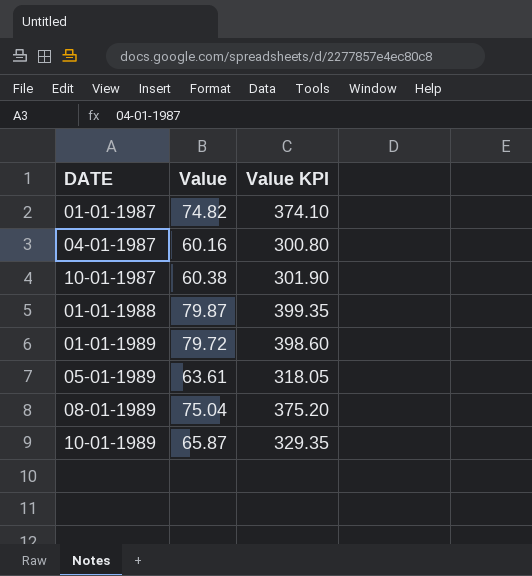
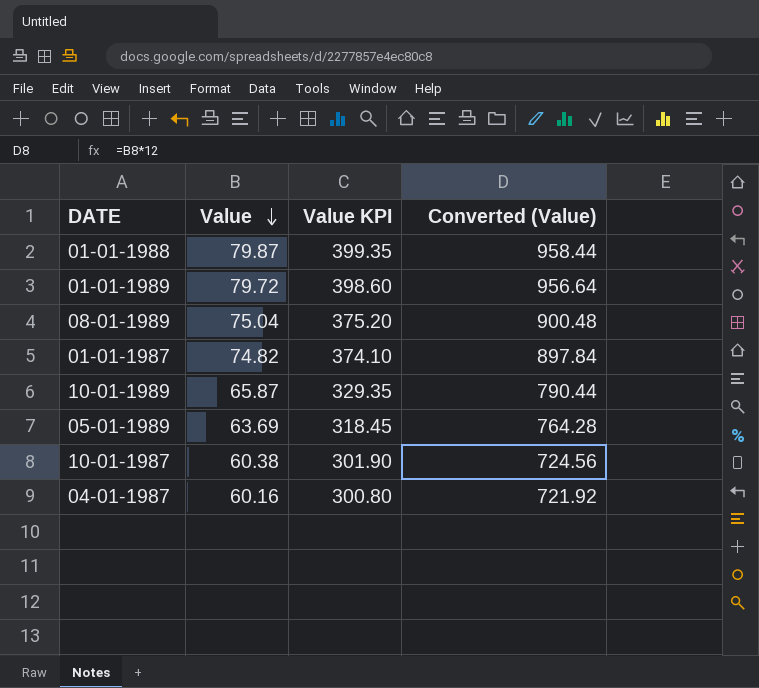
row order: none -> Value descending
column Converted (Value) | formula: none -> [Value] * 12
05-01-1989 | Value: 63.61 -> 63.69
05-01-1989 | Value KPI: 318.05 -> 318.45

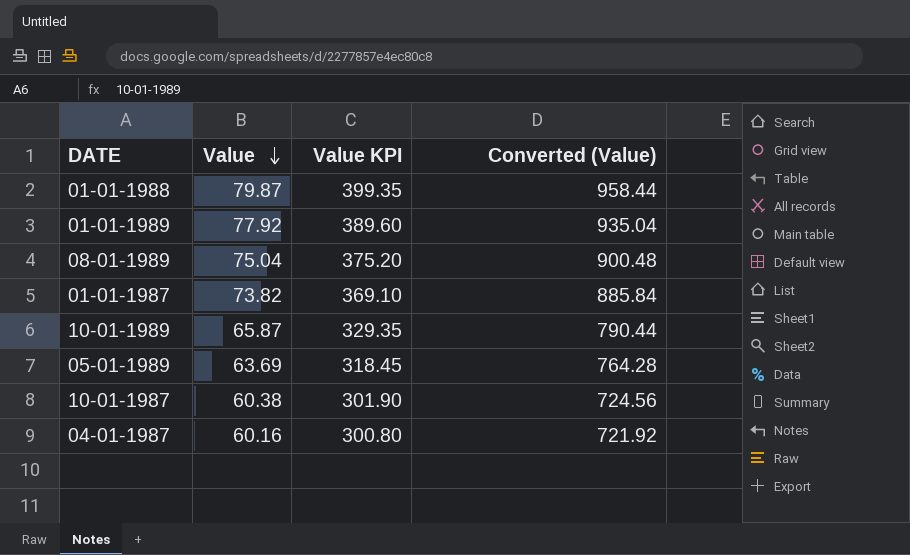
01-01-1989 | Value: 79.72 -> 77.92
01-01-1989 | Value KPI: 398.60 -> 389.60
01-01-1989 | Converted (Value): 956.64 -> 935.04
01-01-1987 | Value: 74.82 -> 73.82
01-01-1987 | Value KPI: 374.10 -> 369.10
01-01-1987 | Converted (Value): 897.84 -> 885.84

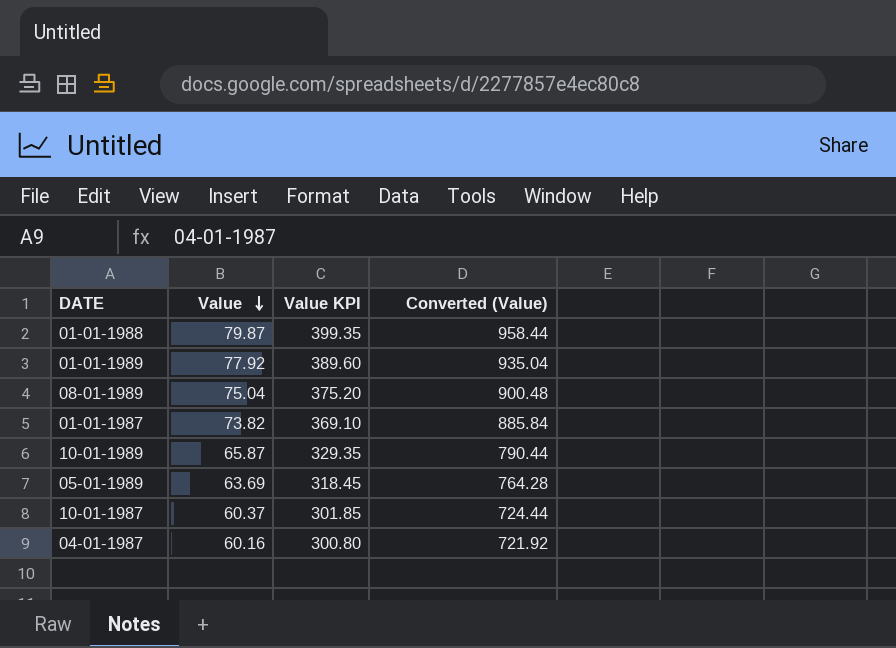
10-01-1987 | Value: 60.38 -> 60.37
10-01-1987 | Value KPI: 301.90 -> 301.85
10-01-1987 | Converted (Value): 724.56 -> 724.44

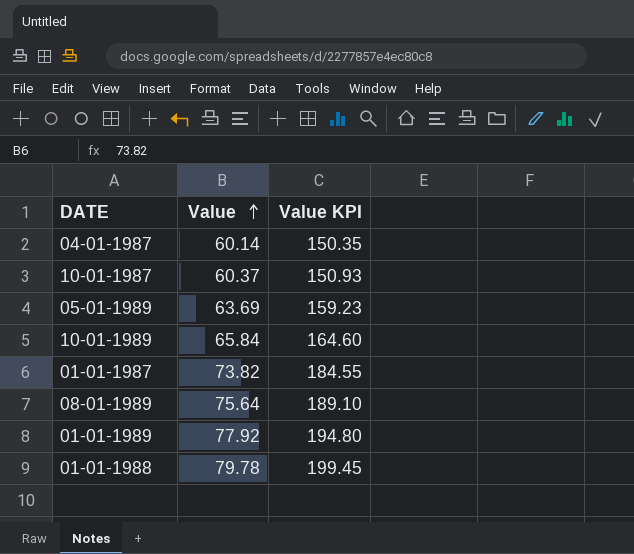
row order: Value descending -> Value ascending
column Converted (Value) | formula: [Value] * 12 -> none
column Value KPI | formula: [Value] * 5 -> [Value] * 2.5
04-01-1987 | Value: 60.16 -> 60.14
10-01-1989 | Value: 65.87 -> 65.84
08-01-1989 | Value: 75.04 -> 75.64
01-01-1988 | Value: 79.87 -> 79.78

